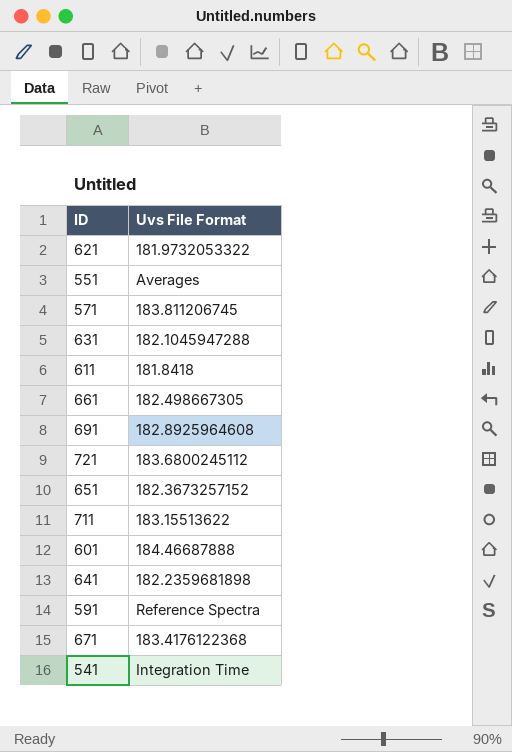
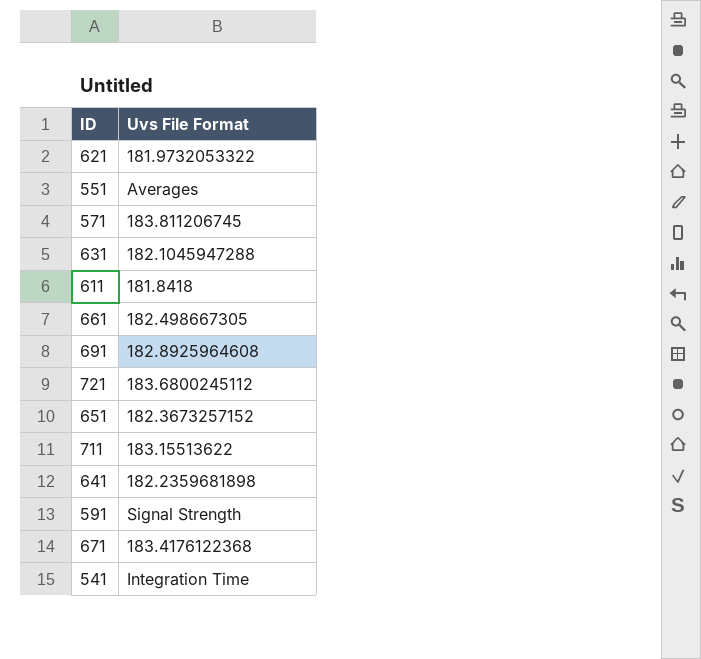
row 601: 184.46687888 -> none
591 | Uvs File Format: Reference Spectra -> Signal Strength

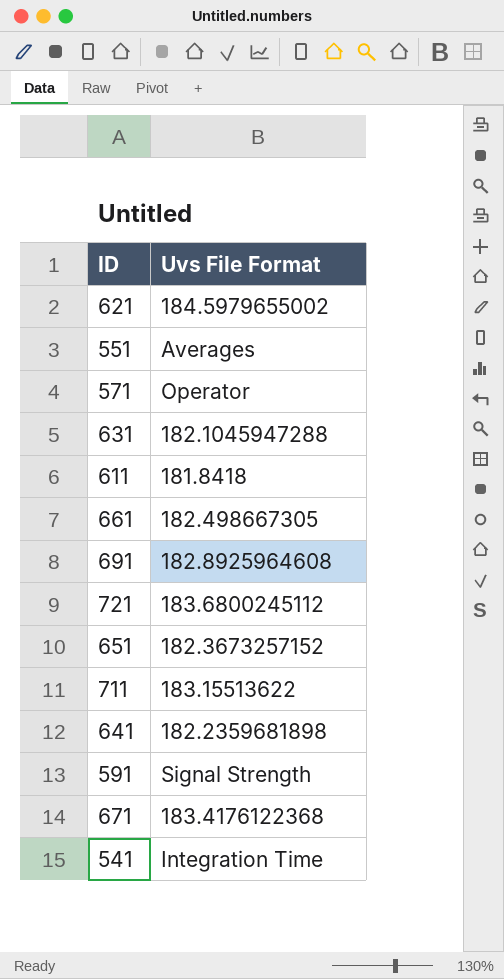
621 | Uvs File Format: 181.9732053322 -> 184.5979655002
571 | Uvs File Format: 183.811206745 -> Operator

